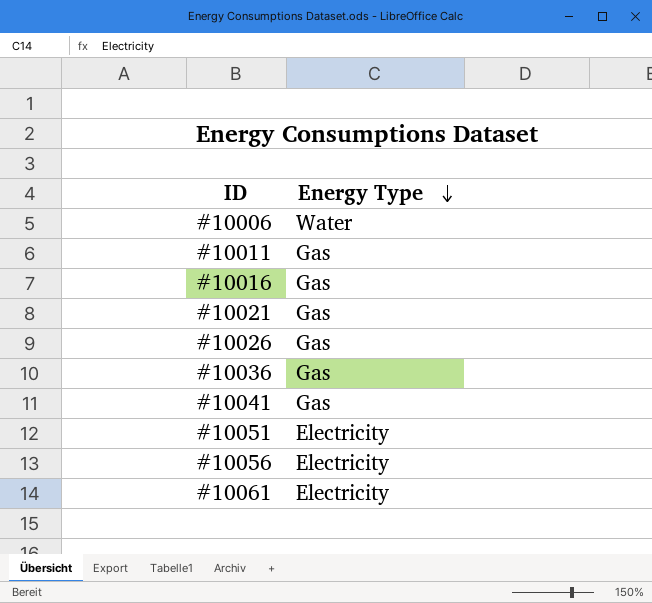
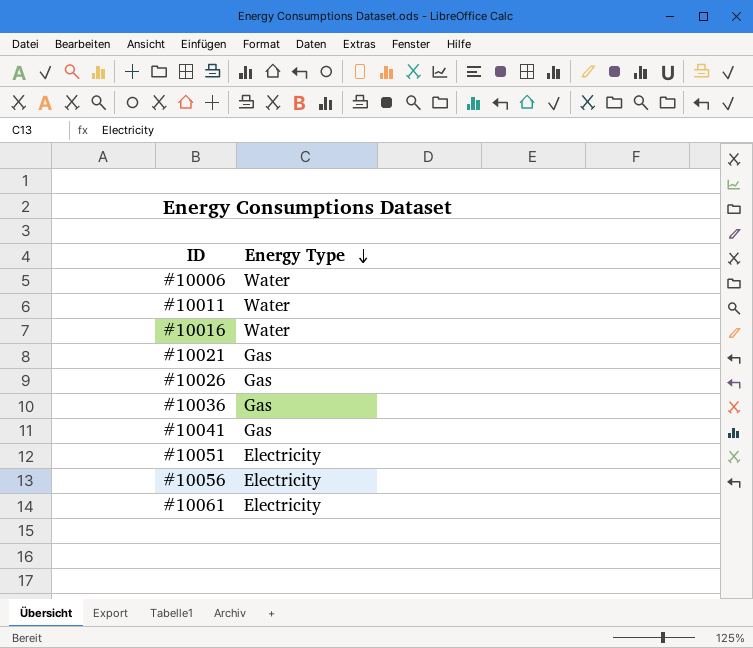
#10011 | Energy Type: Gas -> Water
#10016 | Energy Type: Gas -> Water

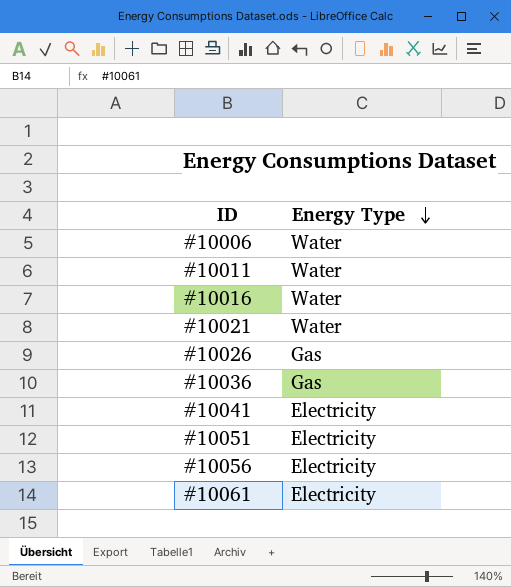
#10021 | Energy Type: Gas -> Water
#10041 | Energy Type: Gas -> Electricity

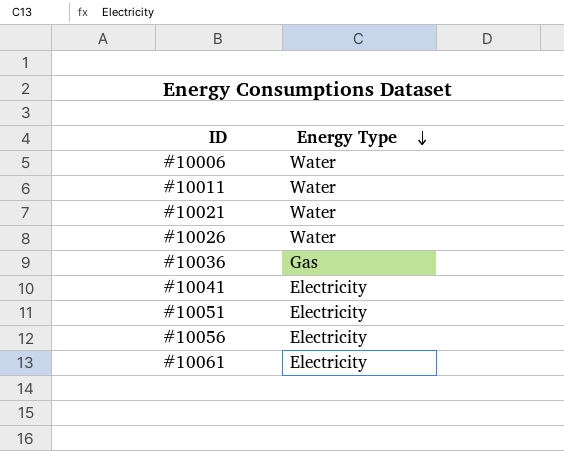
row #10016: Water -> none
#10026 | Energy Type: Gas -> Water

